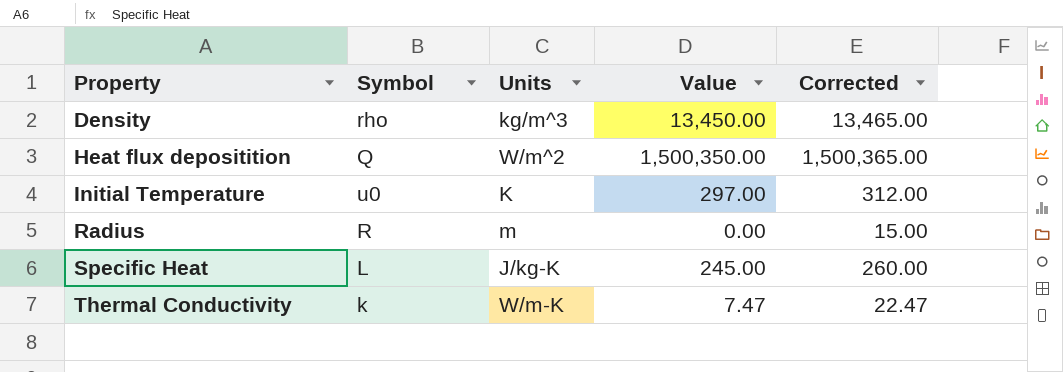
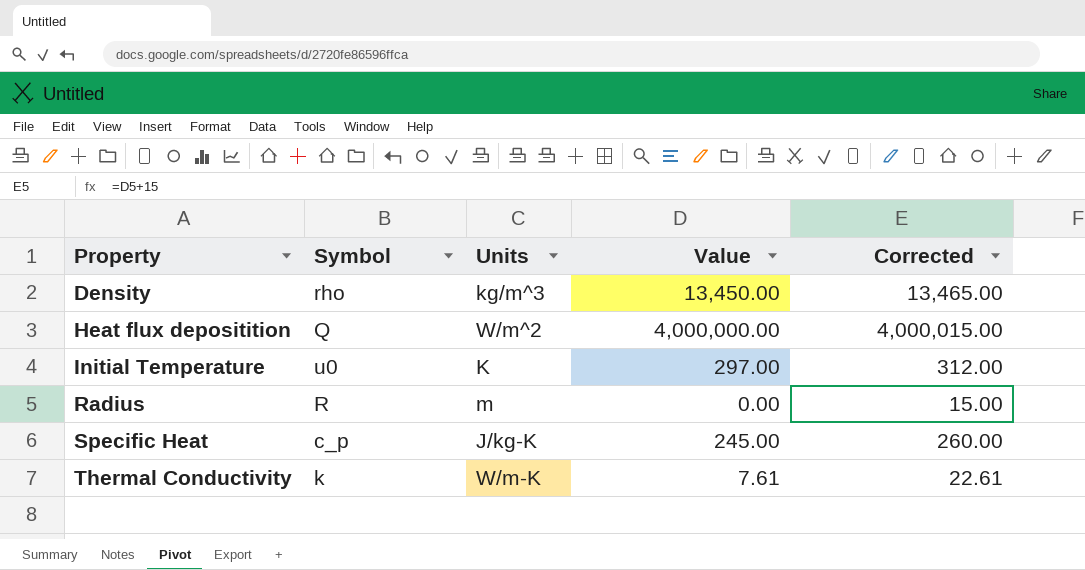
Heat flux depositition | Value: 1,500,350.00 -> 4,000,000.00
Heat flux depositition | Corrected: 1,500,365.00 -> 4,000,015.00
Specific Heat | Symbol: L -> c_p
Thermal Conductivity | Value: 7.47 -> 7.61
Thermal Conductivity | Corrected: 22.47 -> 22.61

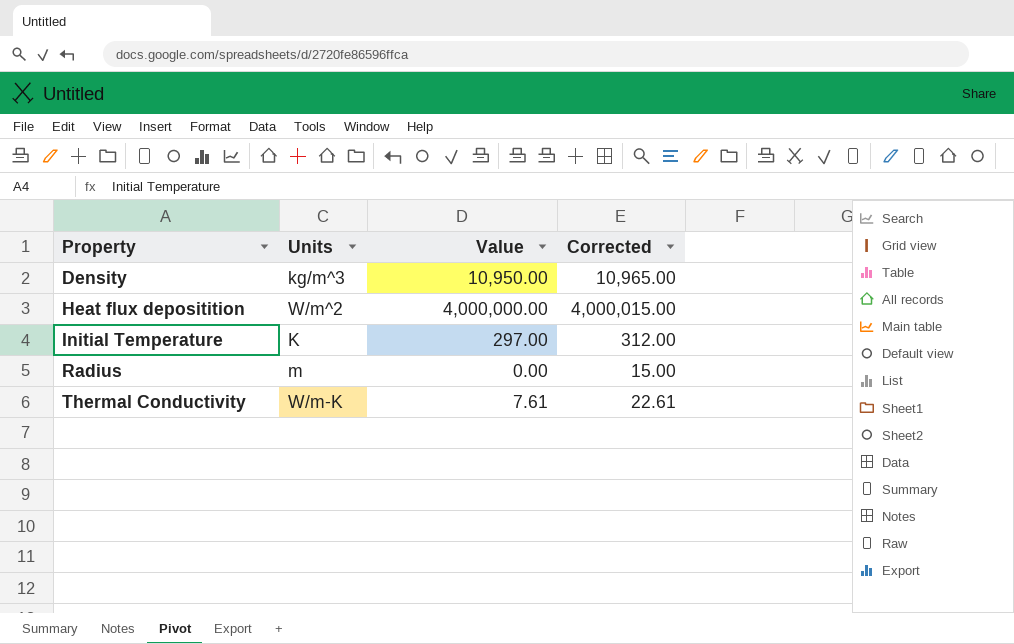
column Symbol | position: 2 -> none
row Specific Heat: c_p | J/kg-K | 245.00 | 260.00 -> none
Density | Value: 13,450.00 -> 10,950.00
Density | Corrected: 13,465.00 -> 10,965.00

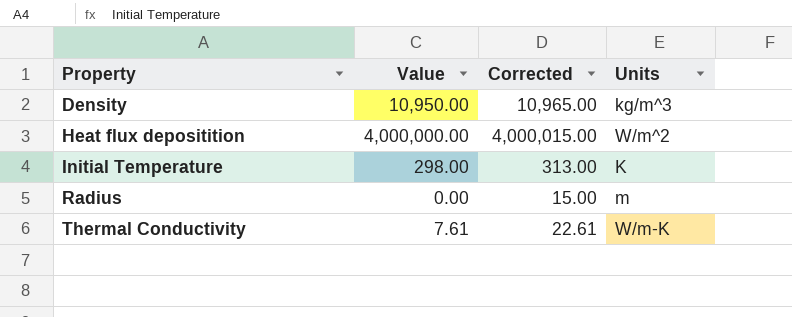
column Units | position: 2 -> 4
Initial Temperature | Value: 297.00 -> 298.00
Initial Temperature | Corrected: 312.00 -> 313.00

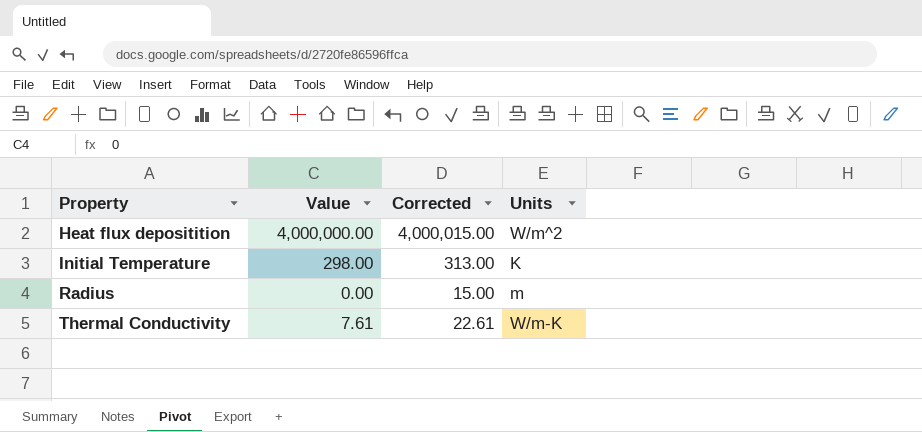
row Density: 10,950.00 | 10,965.00 | kg/m^3 -> none

